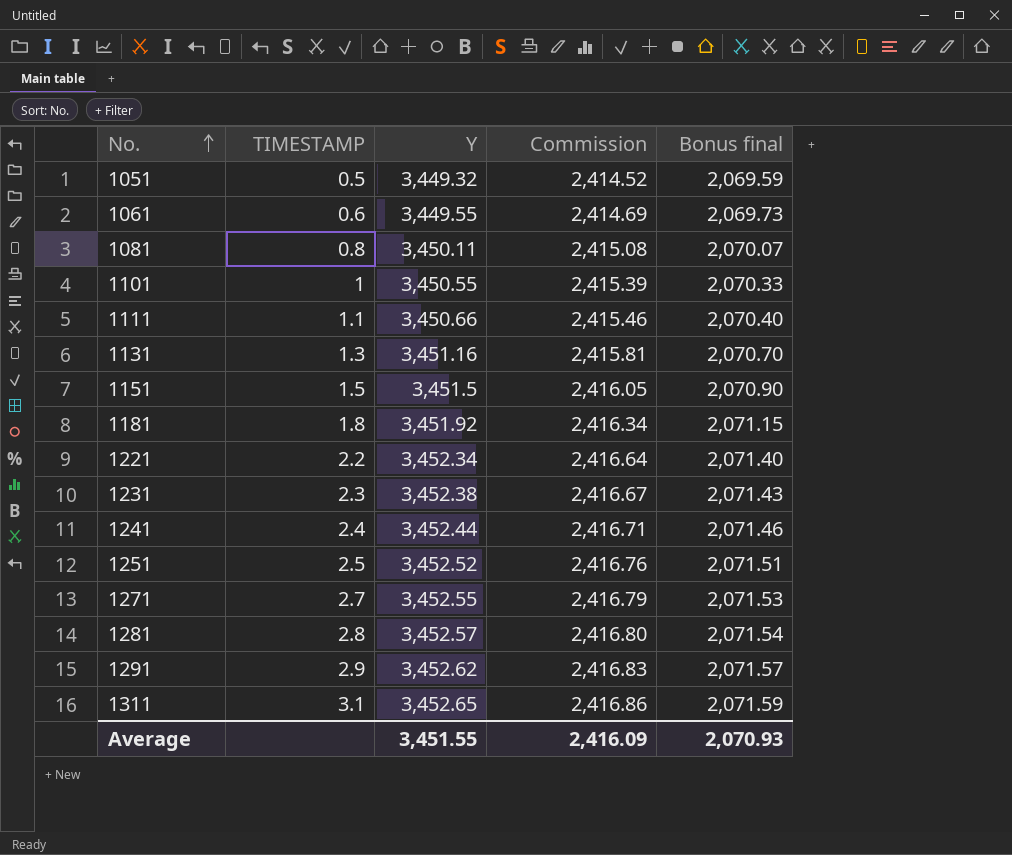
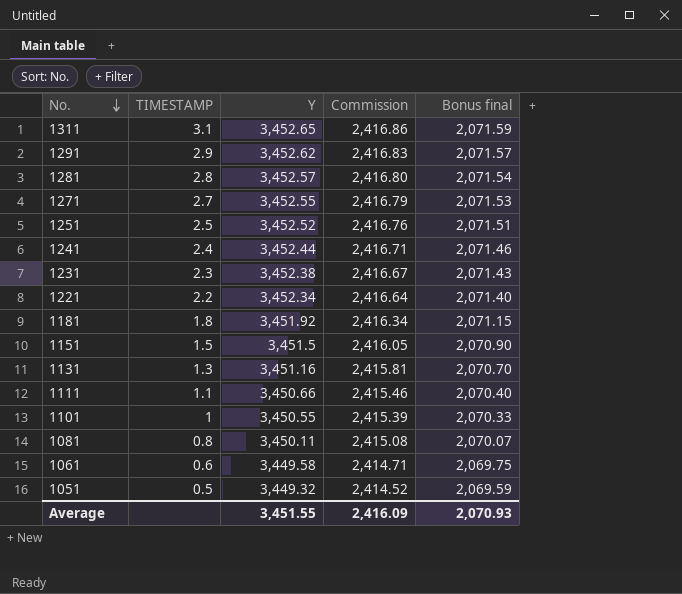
row order: No. ascending -> No. descending
1061 | Y: 3,449.55 -> 3,449.58
1061 | Commission: 2,414.69 -> 2,414.71
1061 | Bonus final: 2,069.73 -> 2,069.75

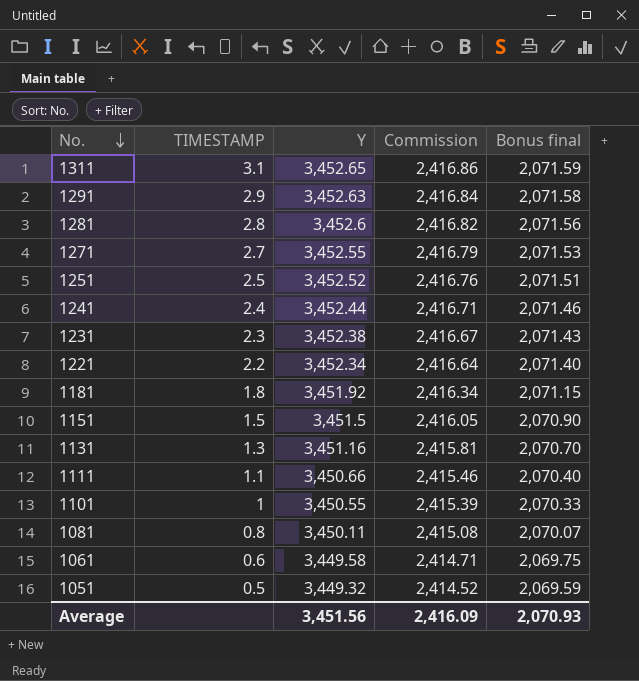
1291 | Y: 3,452.62 -> 3,452.63
1291 | Commission: 2,416.83 -> 2,416.84
1291 | Bonus final: 2,071.57 -> 2,071.58
1281 | Y: 3,452.57 -> 3,452.6
1281 | Commission: 2,416.80 -> 2,416.82
1281 | Bonus final: 2,071.54 -> 2,071.56
Average | Y: 3,451.55 -> 3,451.56

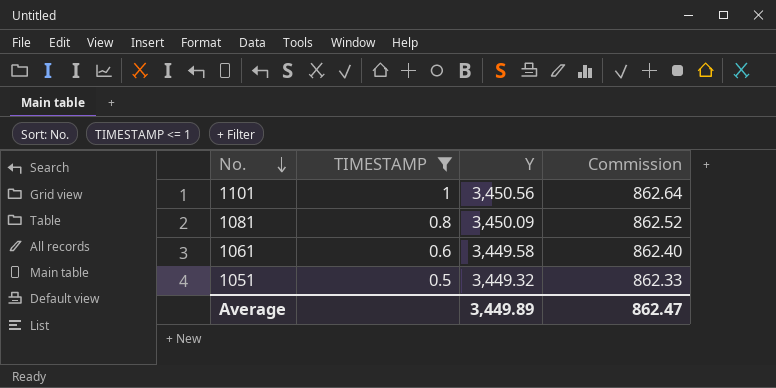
filter: none -> TIMESTAMP <= 1
column Bonus final | formula: [Y] * 0.6 -> none
column Commission | formula: [Y] * 0.7 -> [Y] * 0.25
1101 | Y: 3,450.55 -> 3,450.56
1081 | Y: 3,450.11 -> 3,450.09
Average | Y: 3,451.56 -> 3,449.89
Average | Commission: 2,416.09 -> 862.47

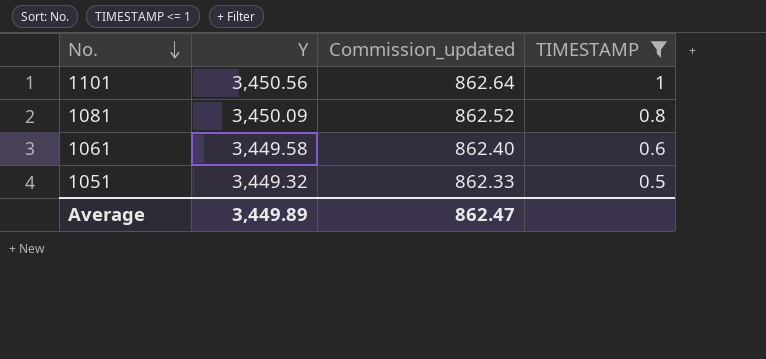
column name: Commission -> Commission_updated
column TIMESTAMP | position: 2 -> 4

